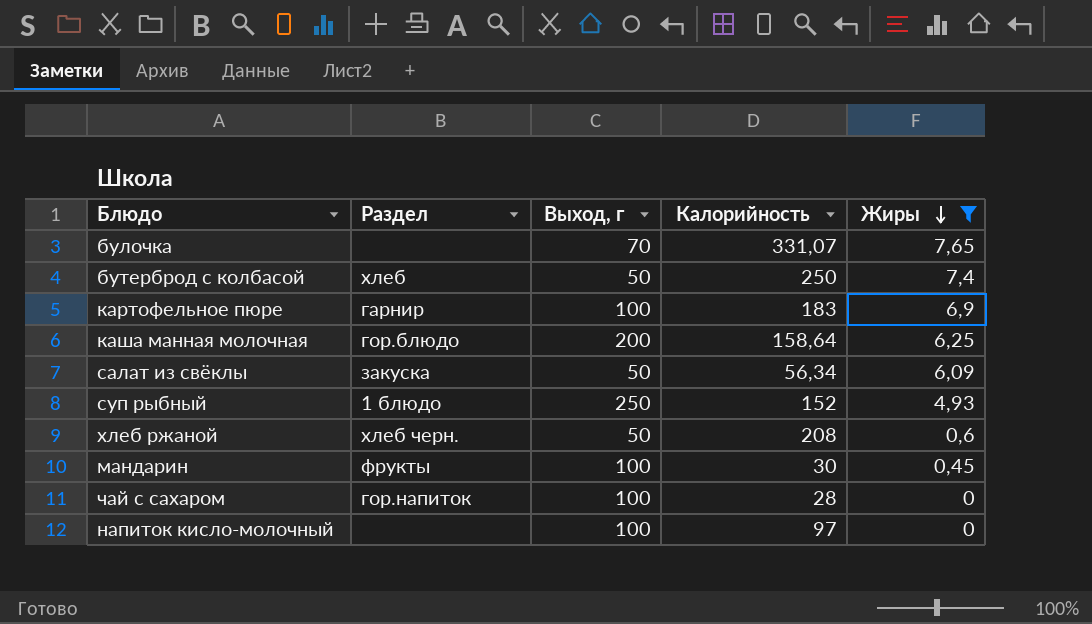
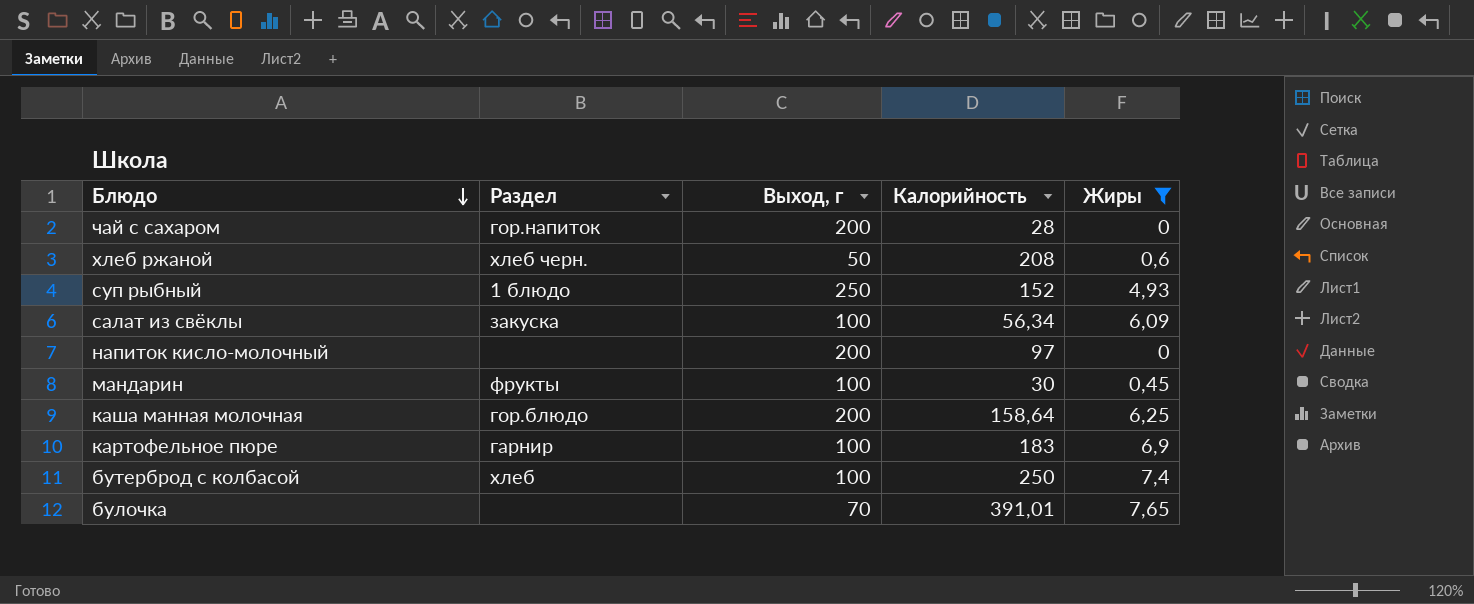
row order: Жиры descending -> Блюдо descending
чай с сахаром | Выход, г: 100 -> 200
салат из свёклы | Выход, г: 50 -> 100
напиток кисло-молочный | Выход, г: 100 -> 200
бутерброд с колбасой | Выход, г: 50 -> 100
булочка | Калорийность: 331,07 -> 391,01

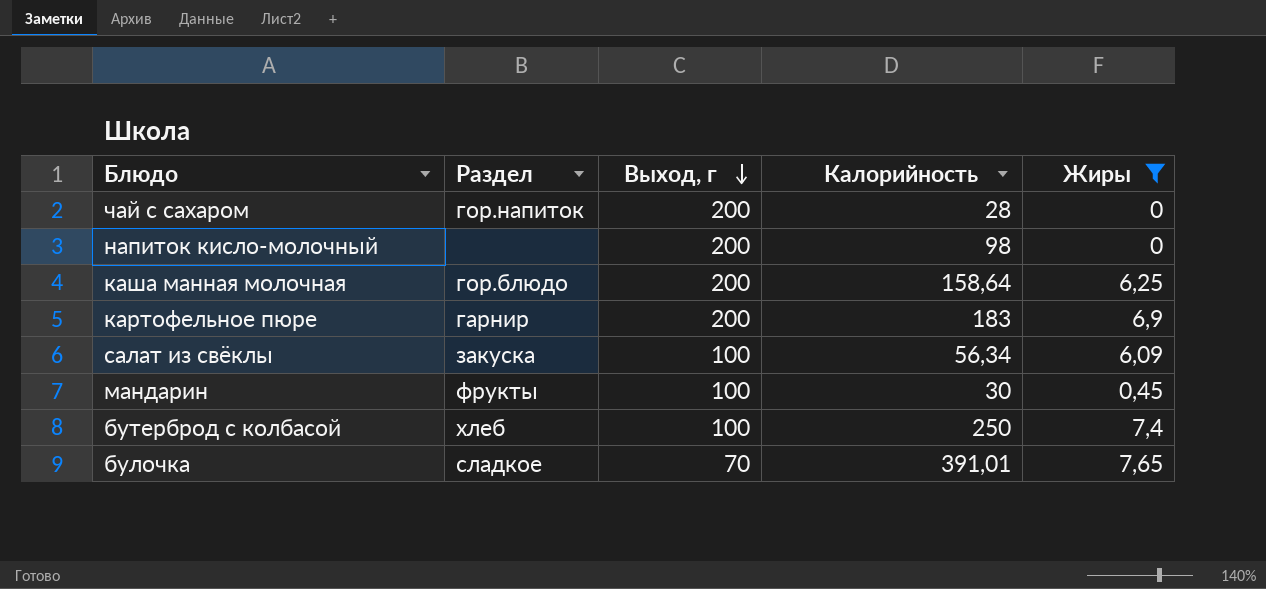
row order: Блюдо descending -> Выход, г descending
row хлеб ржаной: хлеб черн. | 50 | 208 | 0,6 -> none
row суп рыбный: 1 блюдо | 250 | 152 | 4,93 -> none
напиток кисло-молочный | Калорийность: 97 -> 98
картофельное пюре | Выход, г: 100 -> 200
булочка | Раздел: none -> сладкое

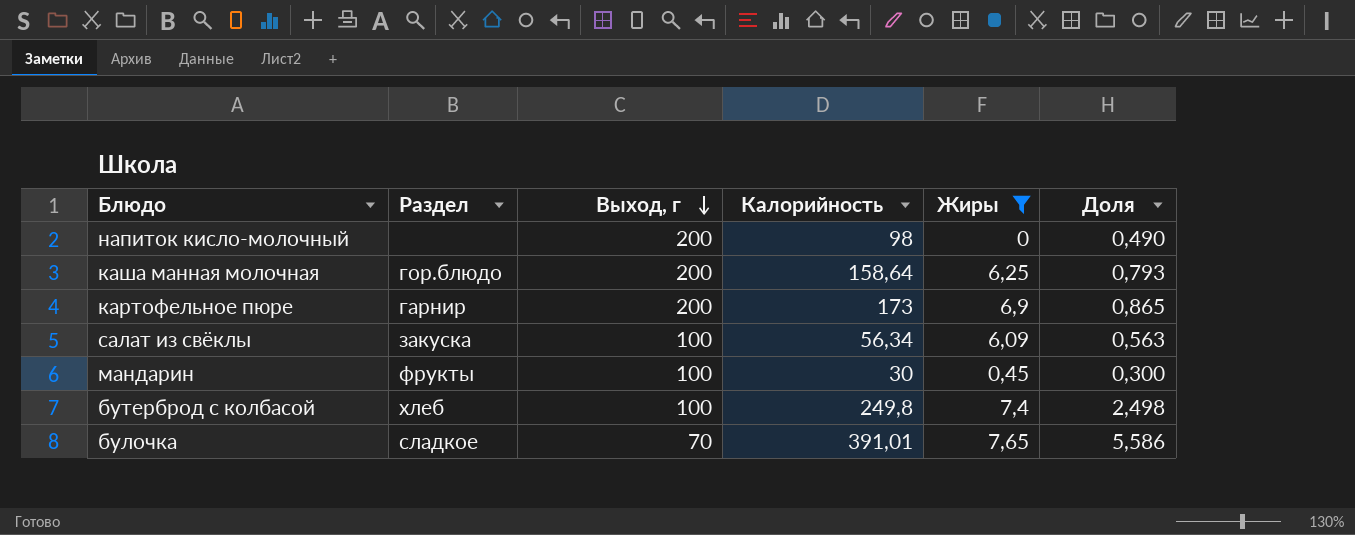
column Доля | formula: none -> [Калорийность] / [Выход, г]
row чай с сахаром: гор.напиток | 200 | 28 | 0 -> none
картофельное пюре | Калорийность: 183 -> 173
бутерброд с колбасой | Калорийность: 250 -> 249,8

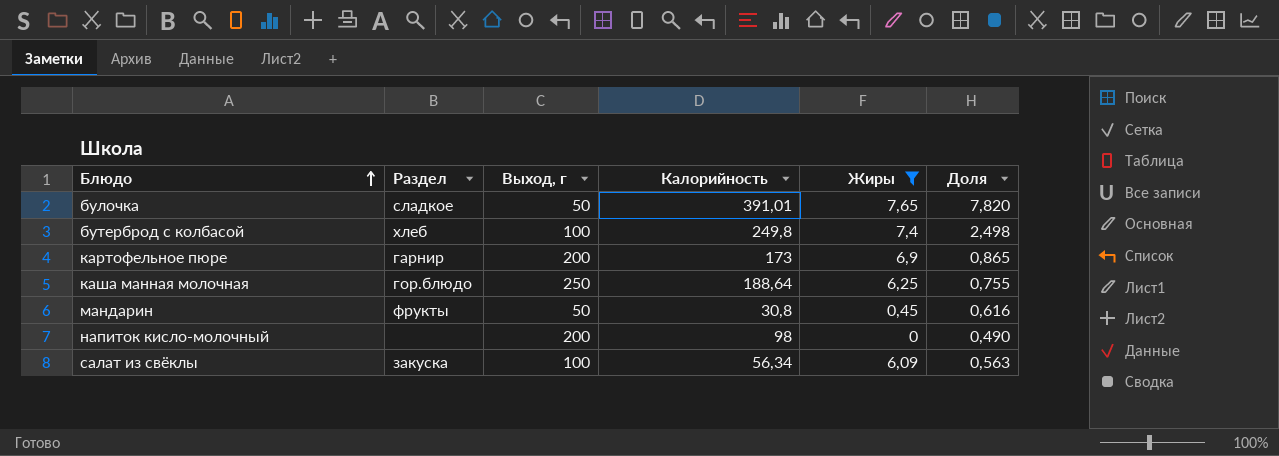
row order: Выход, г descending -> Блюдо ascending
булочка | Выход, г: 70 -> 50
булочка | Доля: 5,586 -> 7,820
каша манная молочная | Выход, г: 200 -> 250
каша манная молочная | Калорийность: 158,64 -> 188,64
каша манная молочная | Доля: 0,793 -> 0,755
мандарин | Выход, г: 100 -> 50
мандарин | Калорийность: 30 -> 30,8
мандарин | Доля: 0,300 -> 0,616

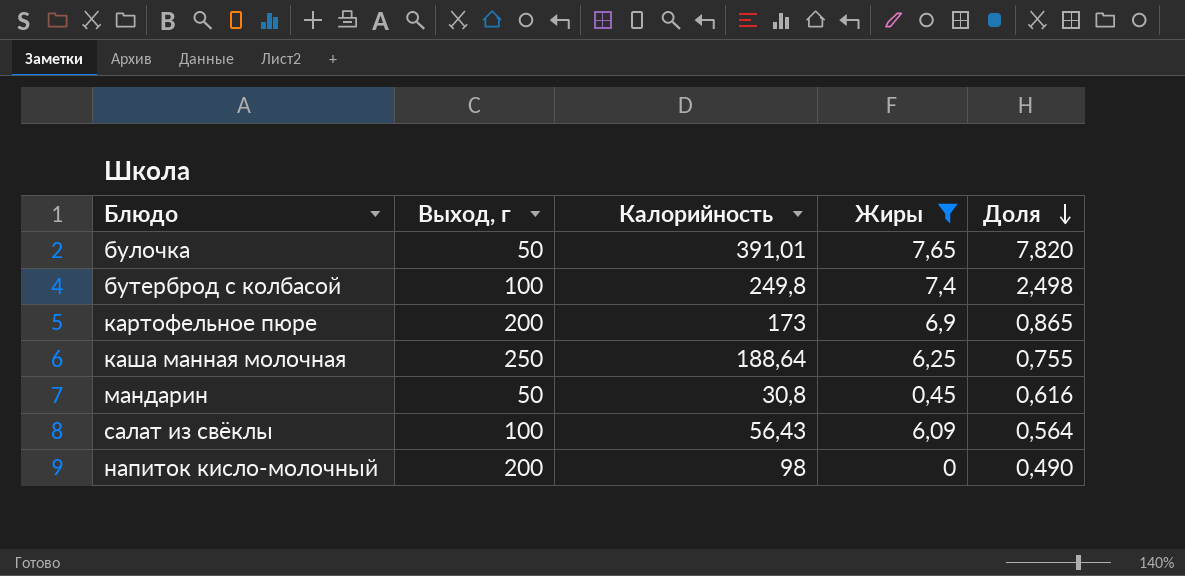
row order: Блюдо ascending -> Доля descending
column Раздел | position: 2 -> none
салат из свёклы | Калорийность: 56,34 -> 56,43
салат из свёклы | Доля: 0,563 -> 0,564

